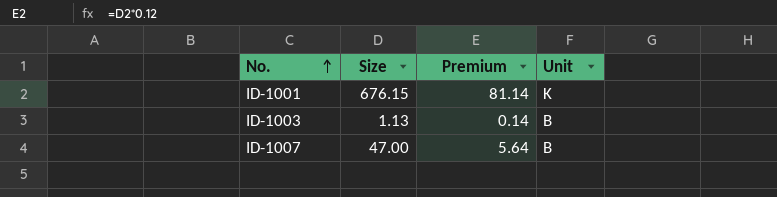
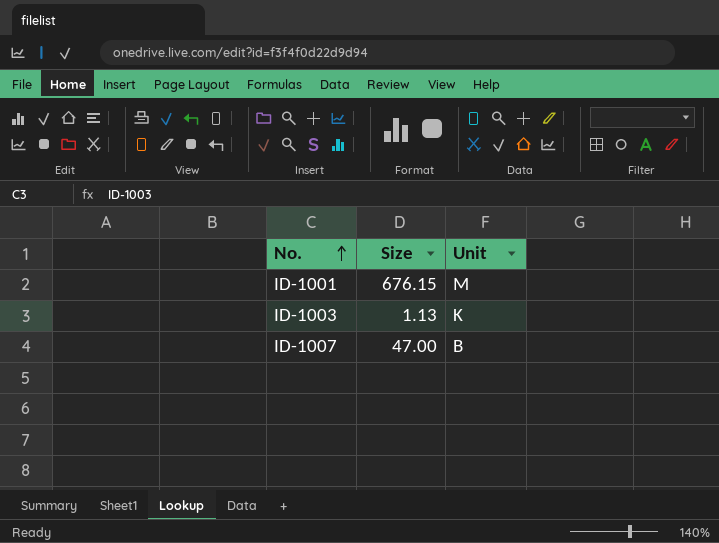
column Premium | formula: [Size] * 0.12 -> none
ID-1001 | Unit: K -> M
ID-1003 | Unit: B -> K

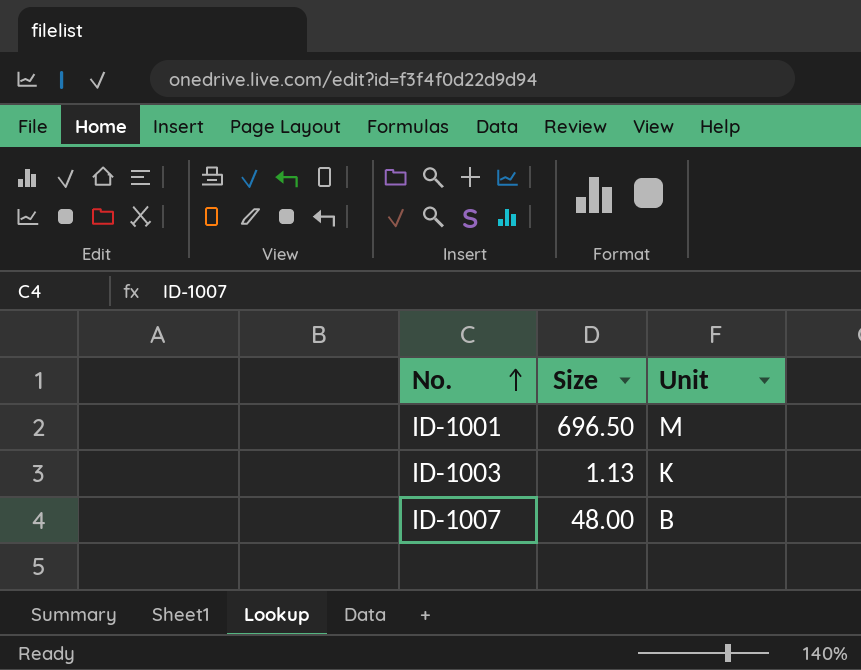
ID-1001 | Size: 676.15 -> 696.50
ID-1007 | Size: 47.00 -> 48.00

